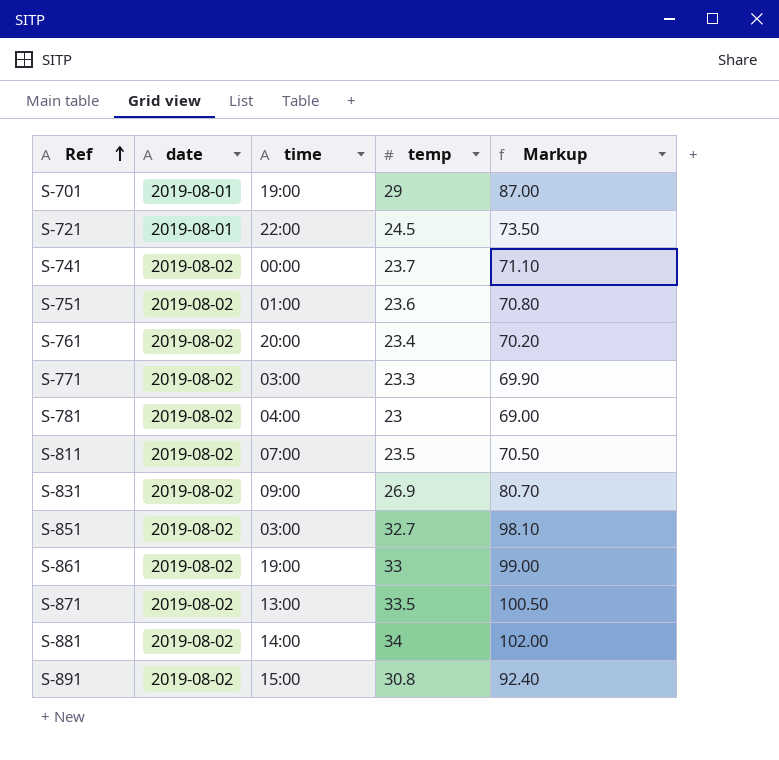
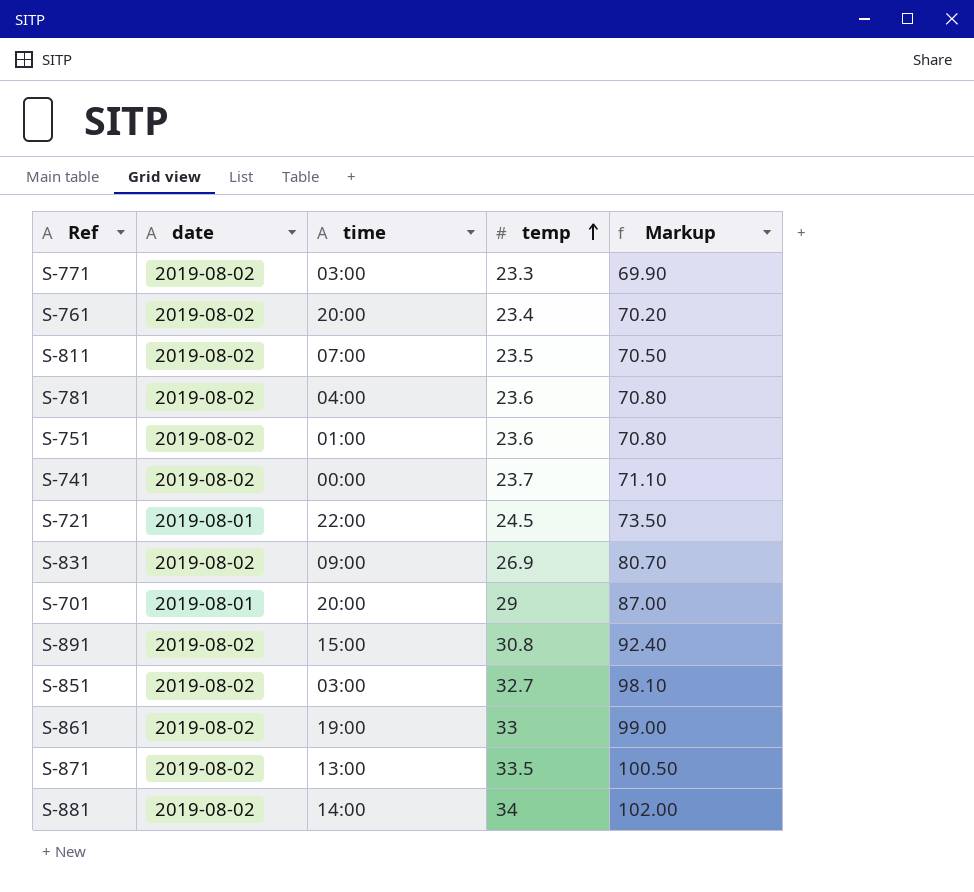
row order: Ref ascending -> temp ascending
S-781 | temp: 23 -> 23.6
S-781 | Markup: 69.00 -> 70.80
S-701 | time: 19:00 -> 20:00

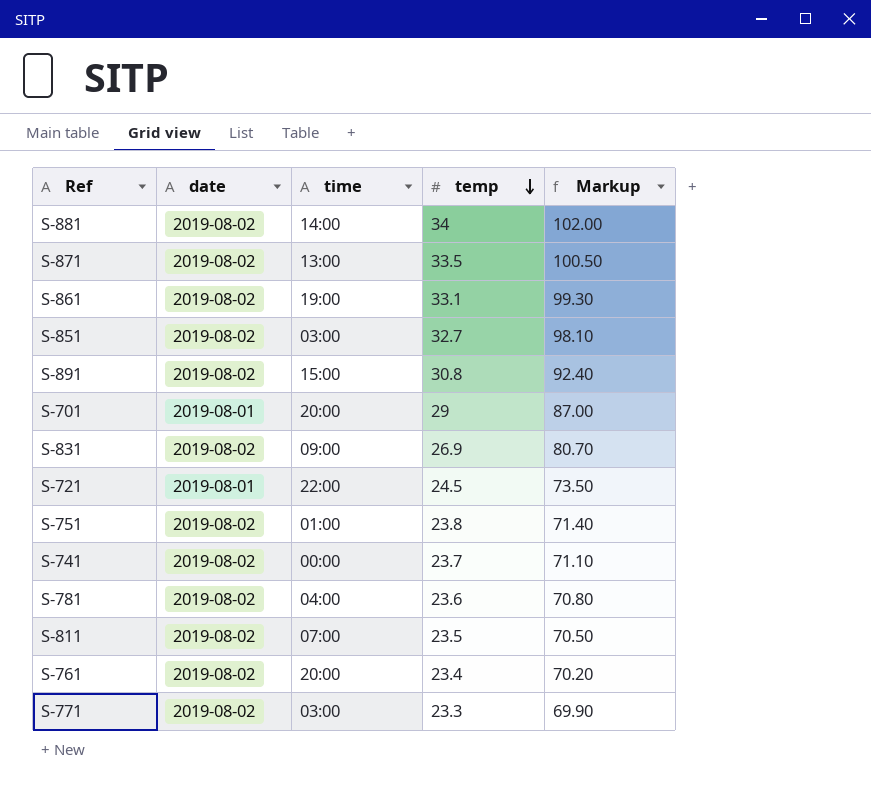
row order: temp ascending -> temp descending
S-861 | temp: 33 -> 33.1
S-861 | Markup: 99.00 -> 99.30
S-751 | temp: 23.6 -> 23.8
S-751 | Markup: 70.80 -> 71.40

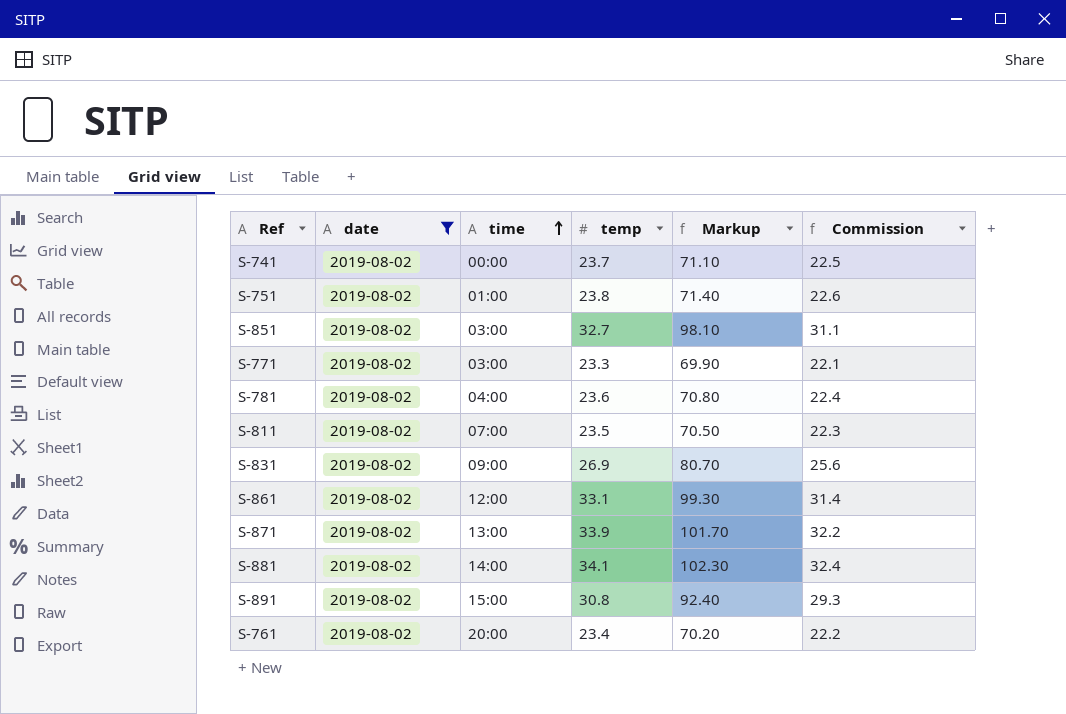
filter: none -> date = 2019-08-02
row order: temp descending -> time ascending
column Commission | formula: none -> [temp] * 0.95
S-861 | time: 19:00 -> 12:00
S-871 | temp: 33.5 -> 33.9
S-871 | Markup: 100.50 -> 101.70
S-881 | temp: 34 -> 34.1
S-881 | Markup: 102.00 -> 102.30

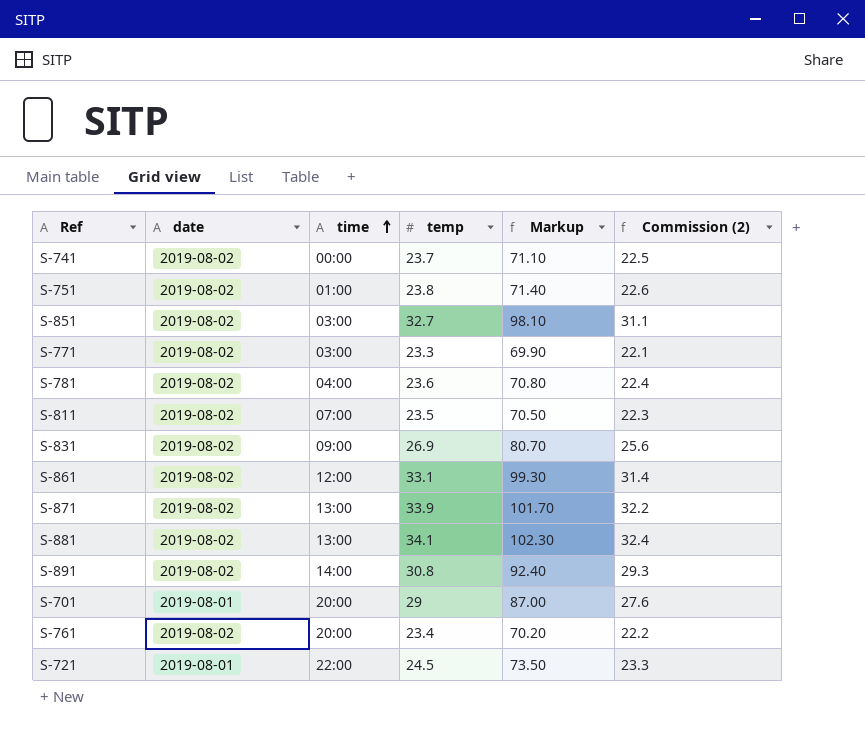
filter: date = 2019-08-02 -> none
column name: Commission -> Commission (2)
S-881 | time: 14:00 -> 13:00
S-891 | time: 15:00 -> 14:00

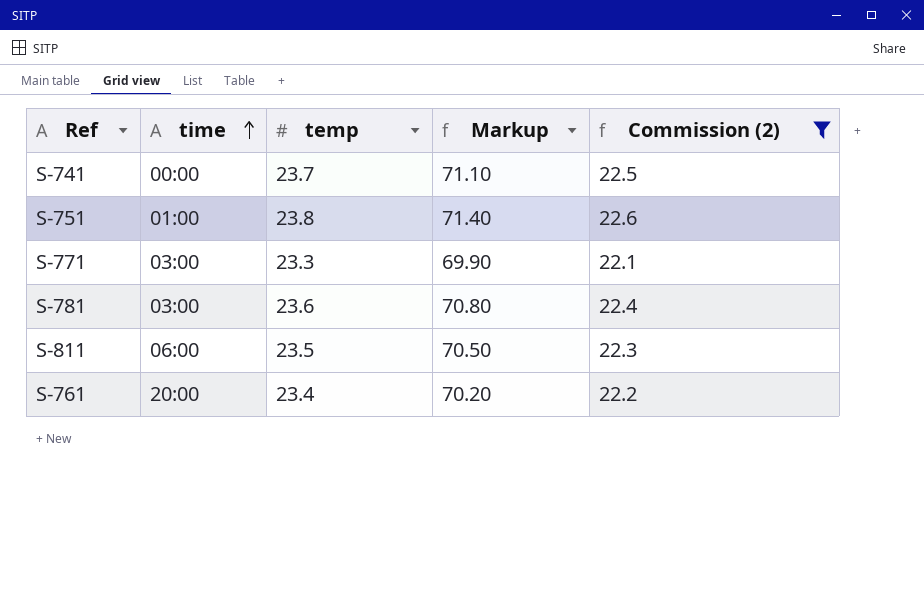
filter: none -> Commission (2) <= 22.6
column date | position: 2 -> none
S-781 | time: 04:00 -> 03:00
S-811 | time: 07:00 -> 06:00

